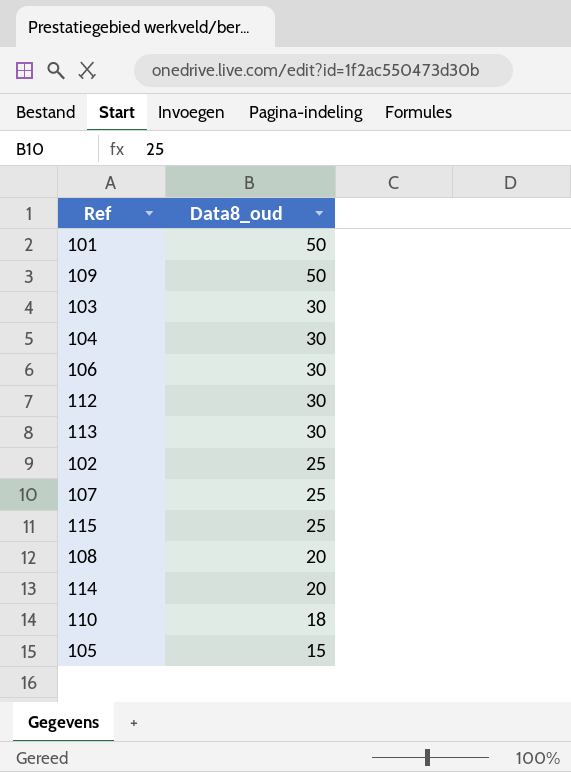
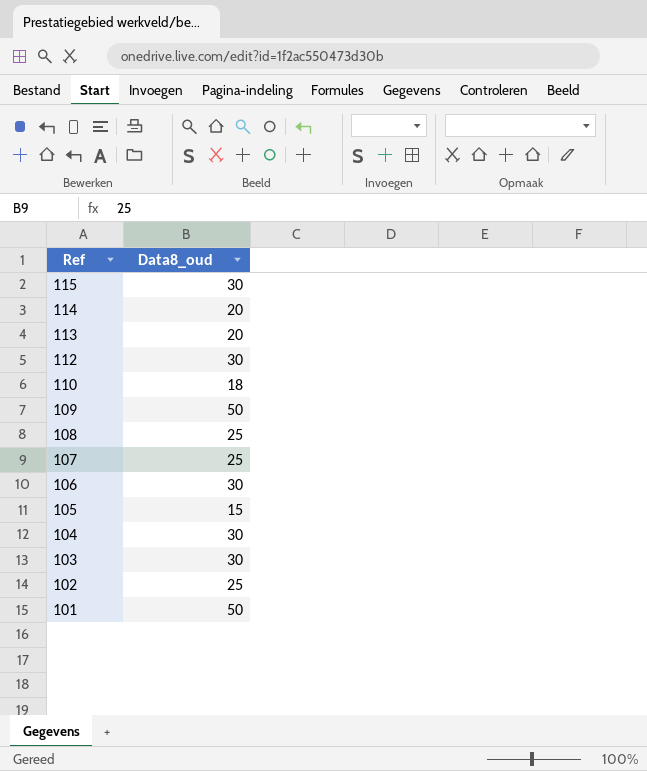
row order: Data8_oud descending -> Ref descending
115 | Data8_oud: 25 -> 30
113 | Data8_oud: 30 -> 20
108 | Data8_oud: 20 -> 25

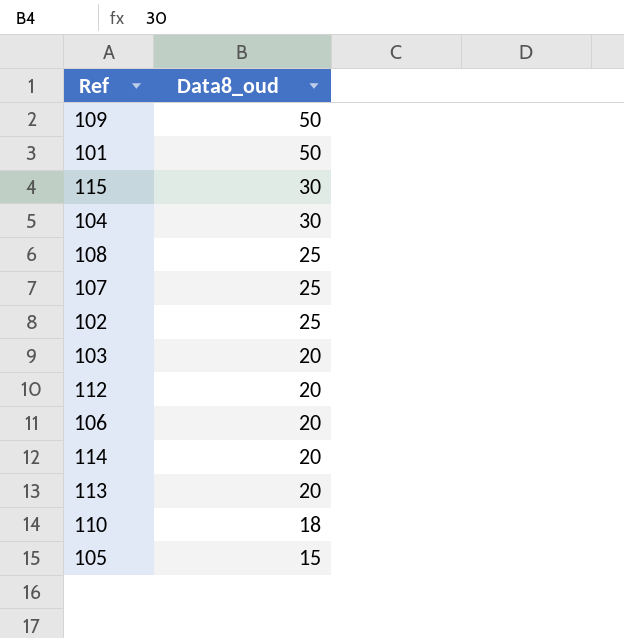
row order: Ref descending -> Data8_oud descending
103 | Data8_oud: 30 -> 20
112 | Data8_oud: 30 -> 20
106 | Data8_oud: 30 -> 20

